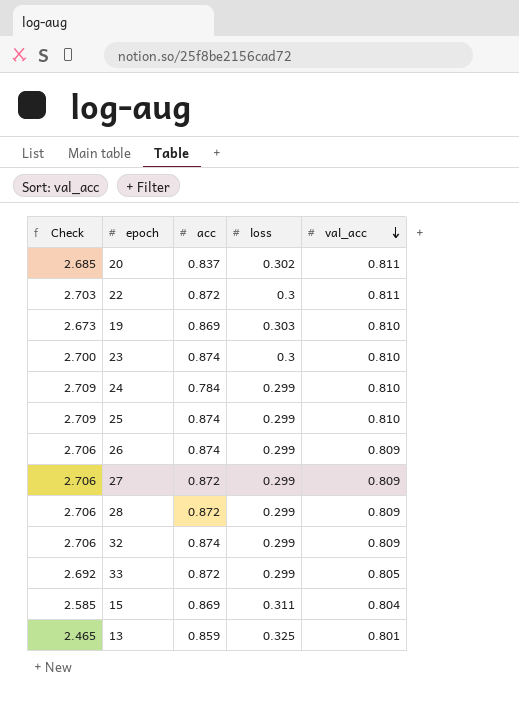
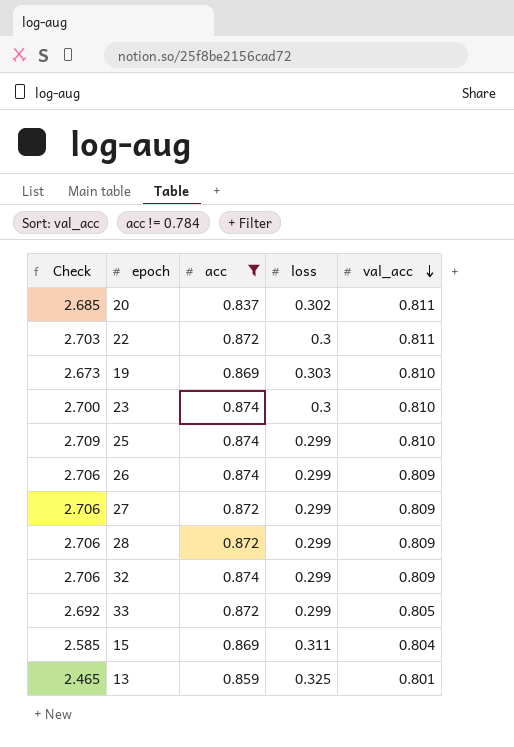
filter: none -> acc != 0.784

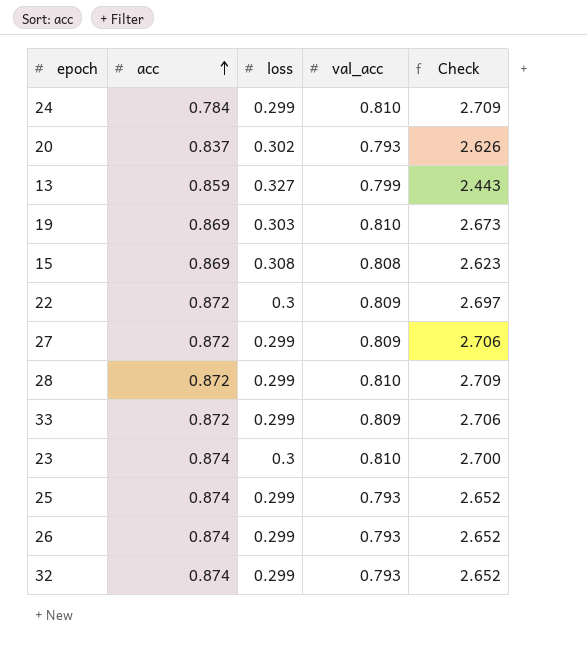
filter: acc != 0.784 -> none
row order: val_acc descending -> acc ascending
column Check | position: 1 -> 5
20 | val_acc: 0.811 -> 0.793
20 | Check: 2.685 -> 2.626
13 | loss: 0.325 -> 0.327
13 | val_acc: 0.801 -> 0.799
13 | Check: 2.465 -> 2.443
15 | loss: 0.311 -> 0.308
15 | val_acc: 0.804 -> 0.808
15 | Check: 2.585 -> 2.623
22 | val_acc: 0.811 -> 0.809
22 | Check: 2.703 -> 2.697
28 | val_acc: 0.809 -> 0.810
28 | Check: 2.706 -> 2.709
33 | val_acc: 0.805 -> 0.809
33 | Check: 2.692 -> 2.706
25 | val_acc: 0.810 -> 0.793
25 | Check: 2.709 -> 2.652
26 | val_acc: 0.809 -> 0.793
26 | Check: 2.706 -> 2.652
32 | val_acc: 0.809 -> 0.793
32 | Check: 2.706 -> 2.652

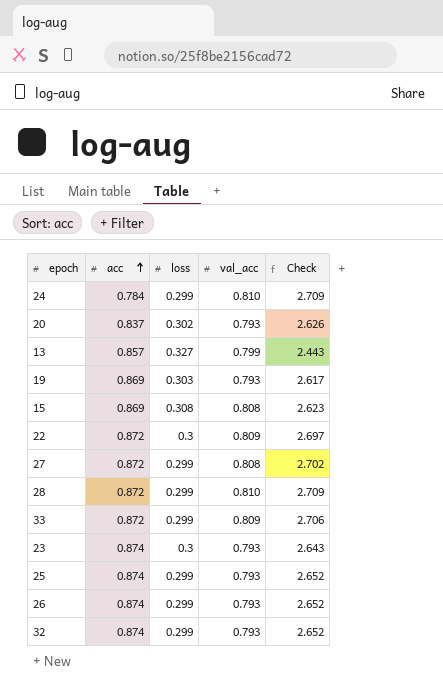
13 | acc: 0.859 -> 0.857
19 | val_acc: 0.810 -> 0.793
19 | Check: 2.673 -> 2.617
27 | val_acc: 0.809 -> 0.808
27 | Check: 2.706 -> 2.702
23 | val_acc: 0.810 -> 0.793
23 | Check: 2.700 -> 2.643

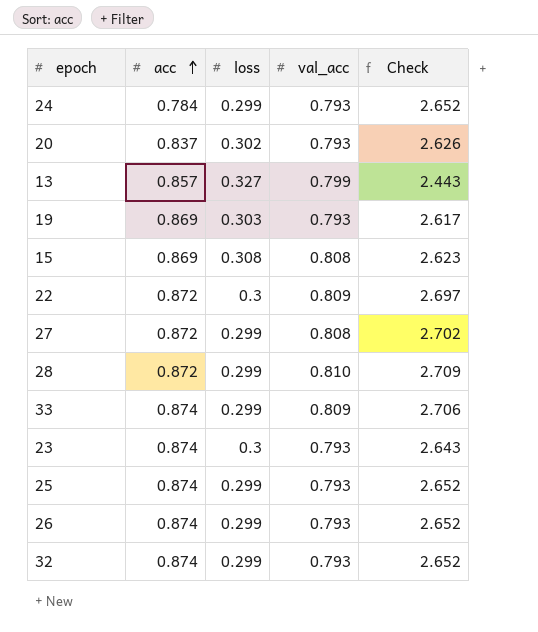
24 | val_acc: 0.810 -> 0.793
24 | Check: 2.709 -> 2.652
33 | acc: 0.872 -> 0.874

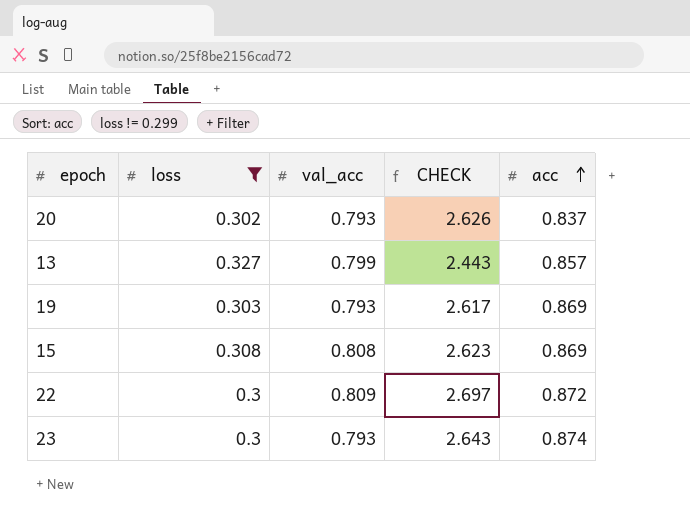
filter: none -> loss != 0.299
column name: Check -> CHECK
column acc | position: 2 -> 5

